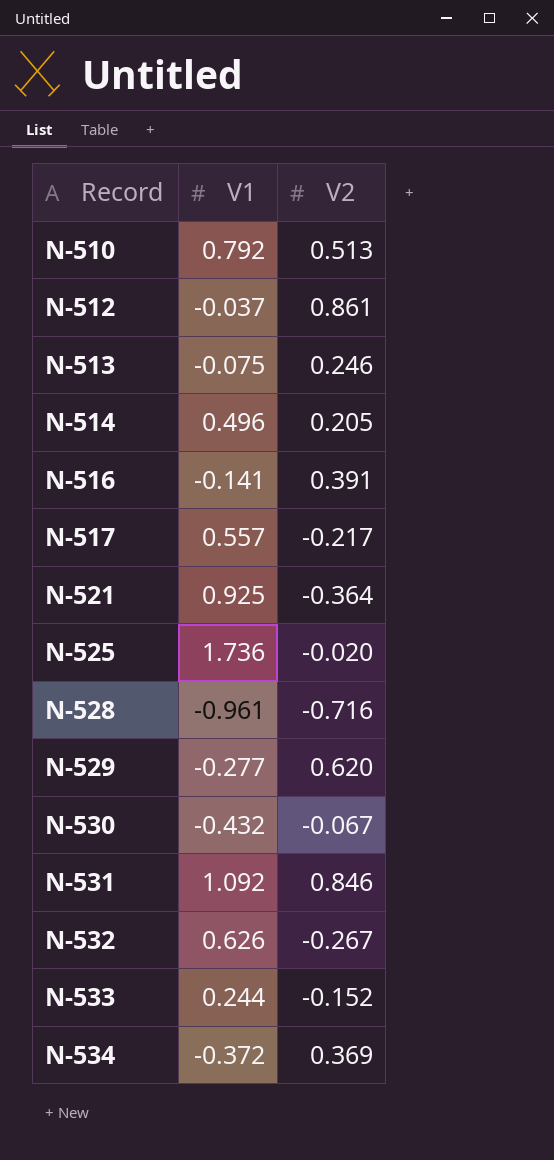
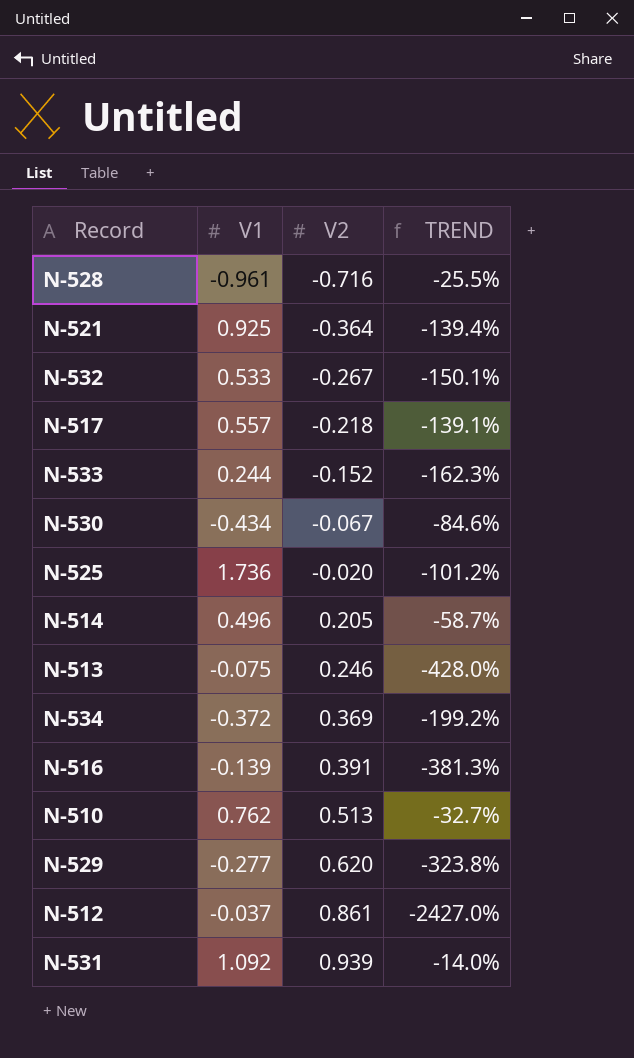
row order: Record ascending -> V2 ascending
column TREND | formula: none -> ([V2] - [V1]) / [V1]
N-532 | V1: 0.626 -> 0.533
N-517 | V2: -0.217 -> -0.218
N-530 | V1: -0.432 -> -0.434
N-516 | V1: -0.141 -> -0.139
N-510 | V1: 0.792 -> 0.762
N-531 | V2: 0.846 -> 0.939

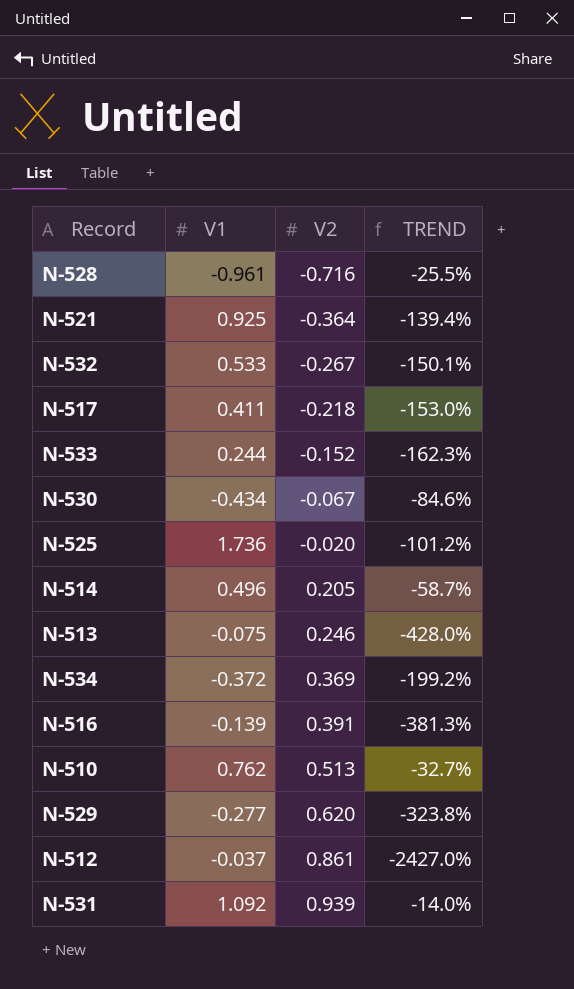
N-517 | V1: 0.557 -> 0.411
N-517 | TREND: -139.1% -> -153.0%

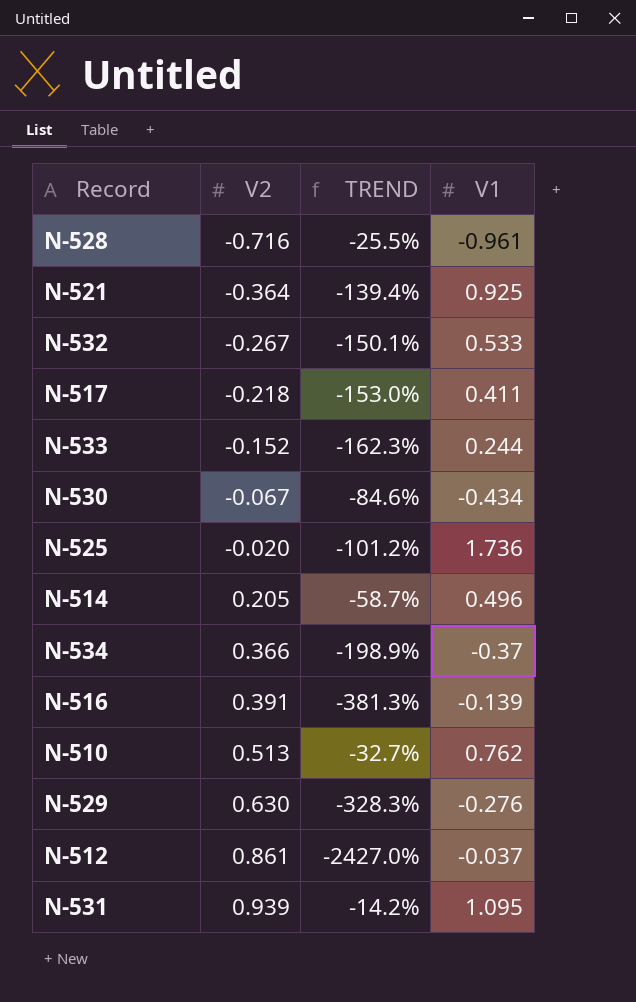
column V1 | position: 2 -> 4
row N-513: -0.075 | 0.246 | -428.0% -> none
N-534 | V2: 0.369 -> 0.366
N-534 | TREND: -199.2% -> -198.9%
N-534 | V1: -0.372 -> -0.37
N-529 | V2: 0.620 -> 0.630
N-529 | TREND: -323.8% -> -328.3%
N-529 | V1: -0.277 -> -0.276
N-531 | TREND: -14.0% -> -14.2%
N-531 | V1: 1.092 -> 1.095

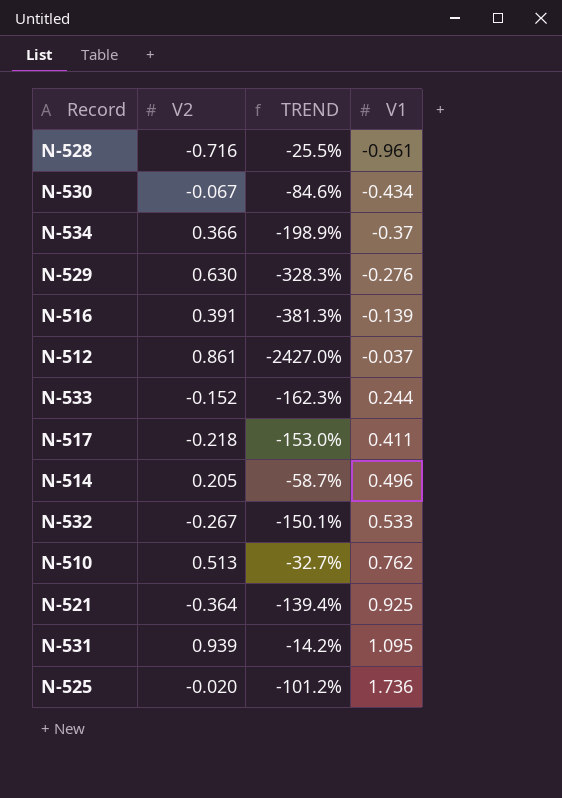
row order: V2 ascending -> V1 ascending

